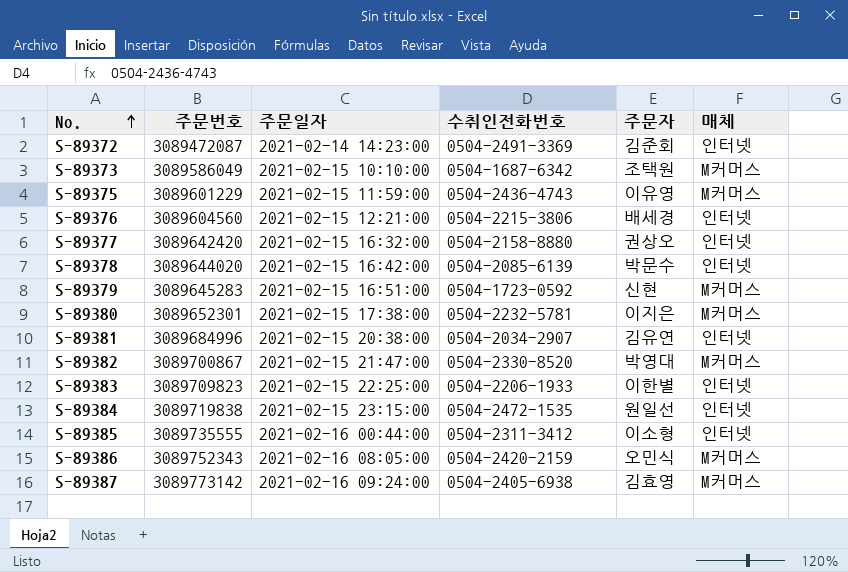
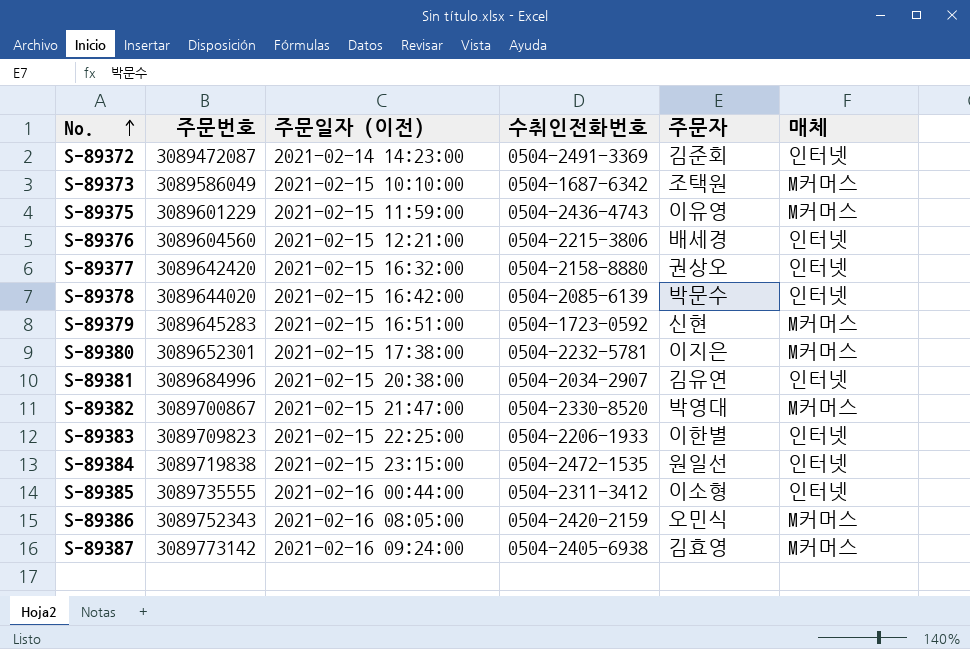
column name: 주문일자 -> 주문일자 (이전)

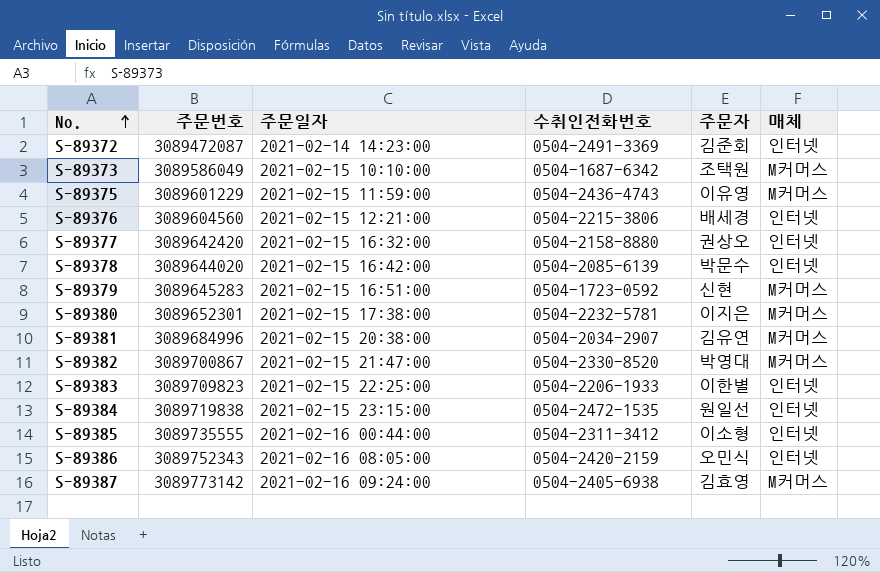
column name: 주문일자 (이전) -> 주문일자
S-89381 | 매체: 인터넷 -> M커머스
S-89386 | 매체: M커머스 -> 인터넷

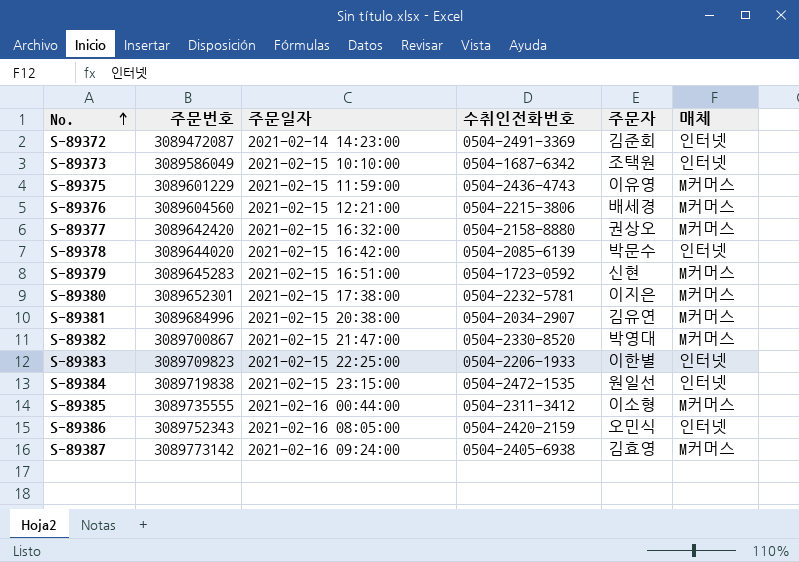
S-89373 | 매체: M커머스 -> 인터넷
S-89376 | 매체: 인터넷 -> M커머스
S-89377 | 매체: 인터넷 -> M커머스
S-89385 | 매체: 인터넷 -> M커머스

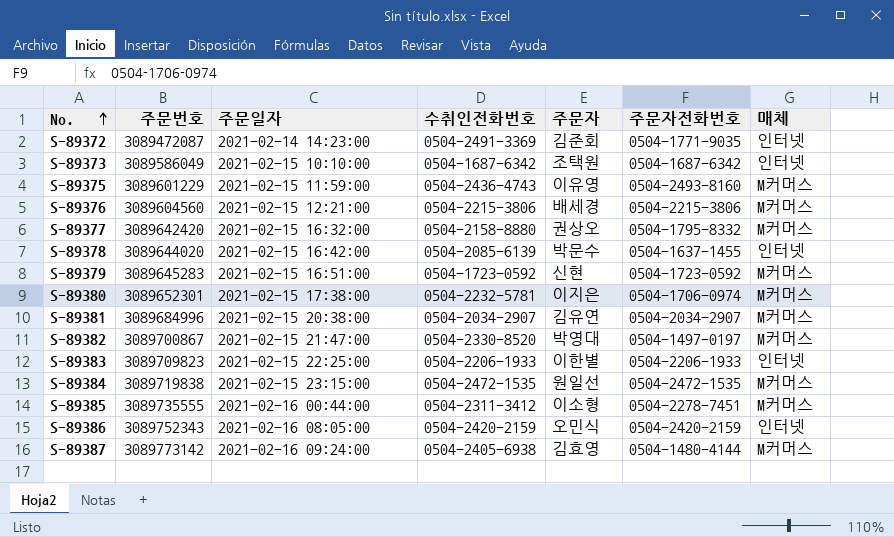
column 주문자전화번호 | position: none -> 6
S-89384 | 매체: 인터넷 -> M커머스

